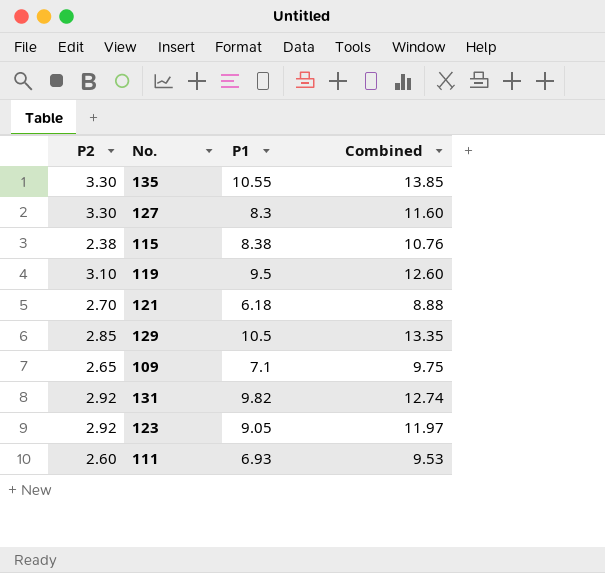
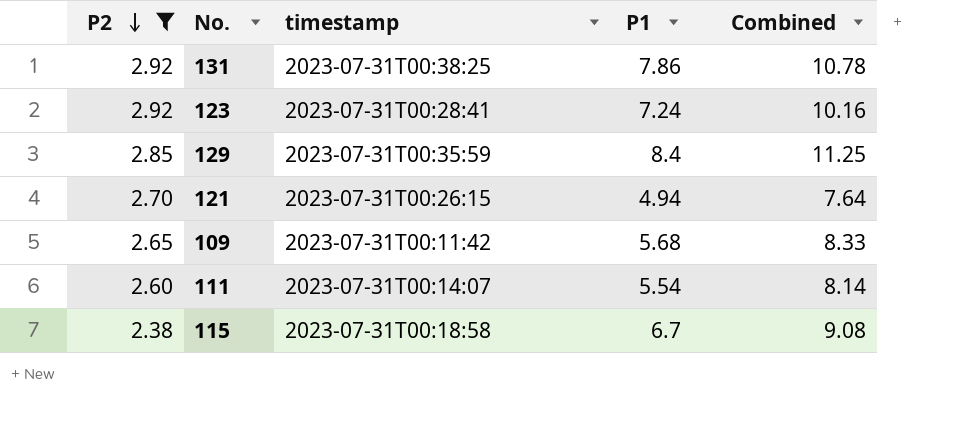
filter: none -> P2 <= 2.92
row order: none -> P2 descending
column timestamp | position: none -> 3
131 | P1: 9.82 -> 7.86
131 | Combined: 12.74 -> 10.78
123 | P1: 9.05 -> 7.24
123 | Combined: 11.97 -> 10.16
129 | P1: 10.5 -> 8.4
129 | Combined: 13.35 -> 11.25
121 | P1: 6.18 -> 4.94
121 | Combined: 8.88 -> 7.64
109 | P1: 7.1 -> 5.68
109 | Combined: 9.75 -> 8.33
111 | P1: 6.93 -> 5.54
111 | Combined: 9.53 -> 8.14
115 | P1: 8.38 -> 6.7
115 | Combined: 10.76 -> 9.08

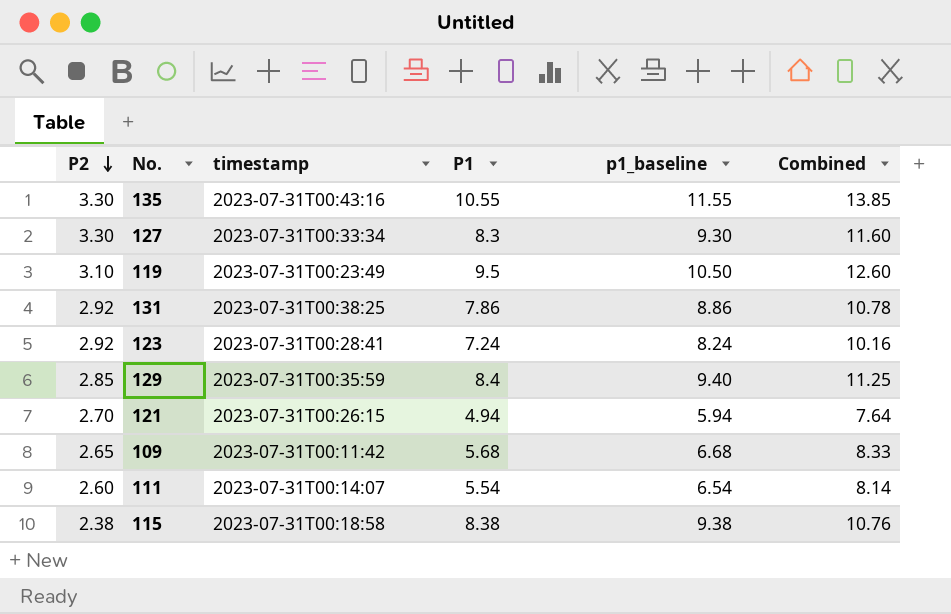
filter: P2 <= 2.92 -> none
column p1_baseline | formula: none -> [P1] + 1
115 | P1: 6.7 -> 8.38
115 | Combined: 9.08 -> 10.76

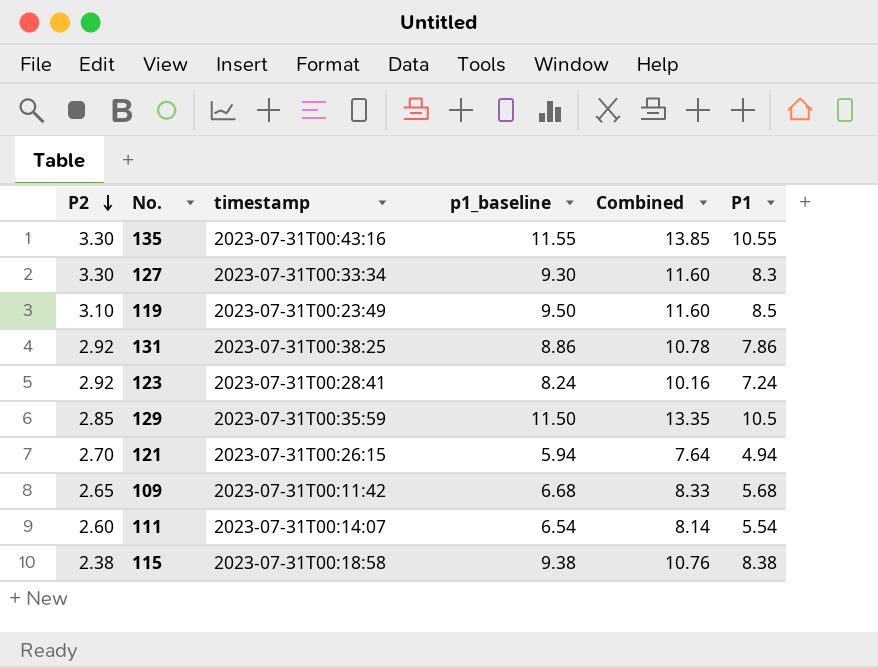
column P1 | position: 4 -> 6
119 | p1_baseline: 10.50 -> 9.50
119 | Combined: 12.60 -> 11.60
119 | P1: 9.5 -> 8.5
129 | p1_baseline: 9.40 -> 11.50
129 | Combined: 11.25 -> 13.35
129 | P1: 8.4 -> 10.5

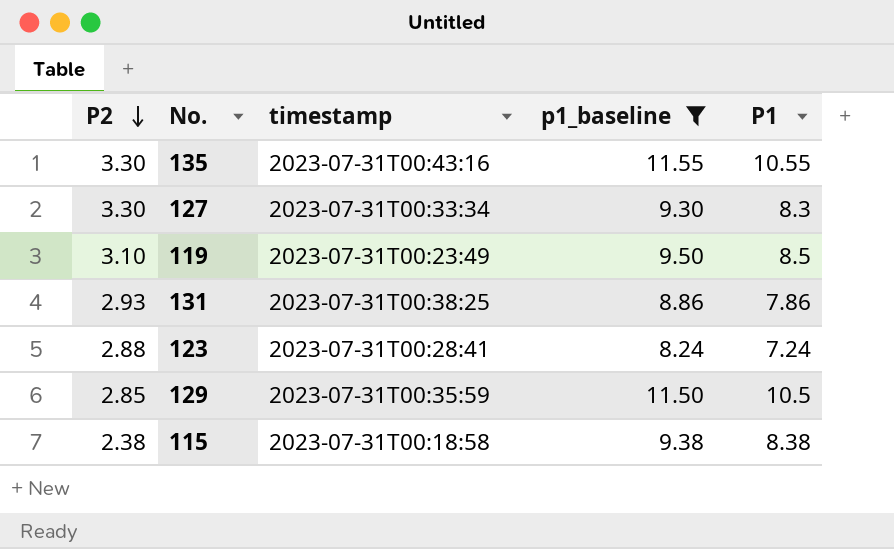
filter: none -> p1_baseline >= 8.24
column Combined | formula: [P2] + [P1] -> none
131 | P2: 2.92 -> 2.93
123 | P2: 2.92 -> 2.88

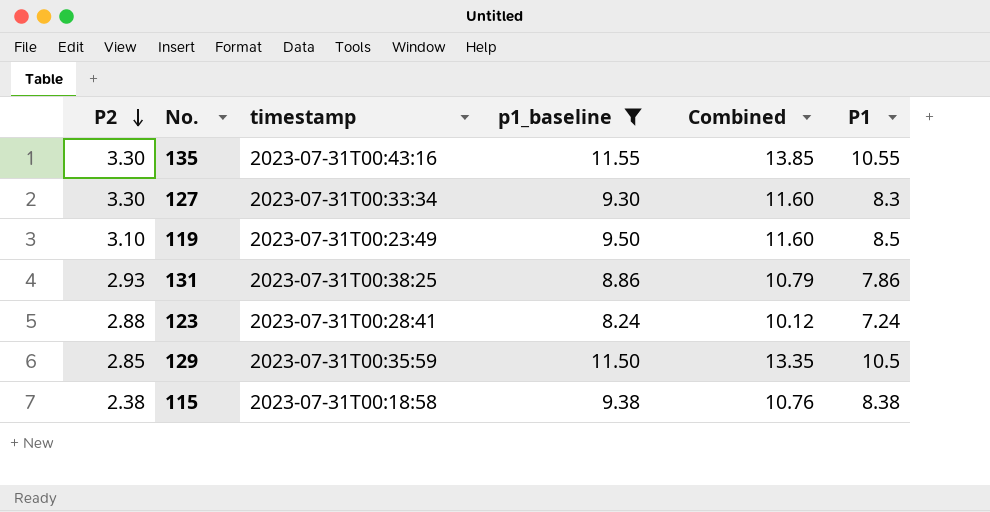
column Combined | formula: none -> [P2] + [P1]

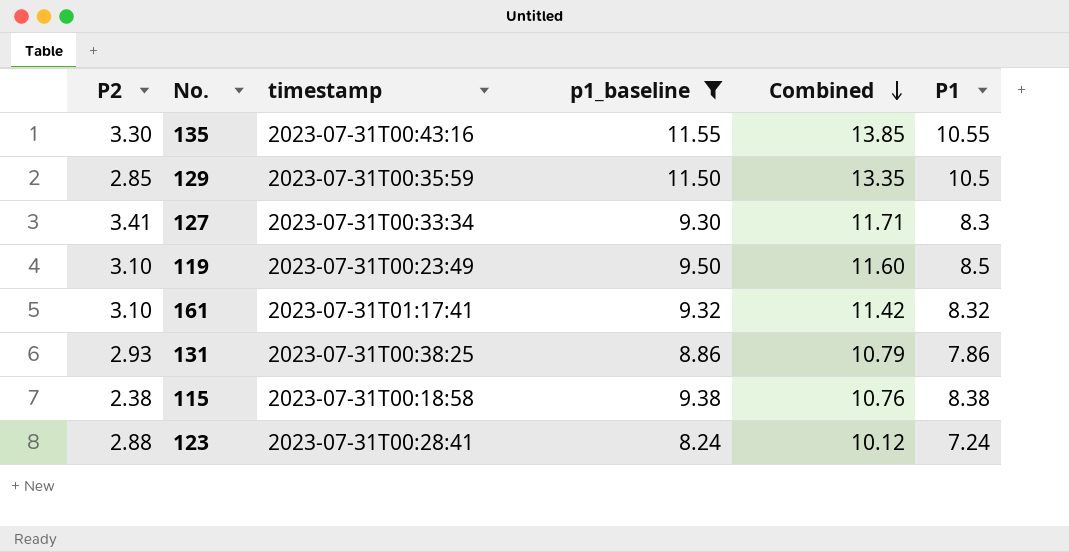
row order: P2 descending -> Combined descending
127 | P2: 3.30 -> 3.41
127 | Combined: 11.60 -> 11.71
row 161: none -> 3.10 | 2023-07-31T01:17:41 | 9.32 | 11.42 | 8.32

